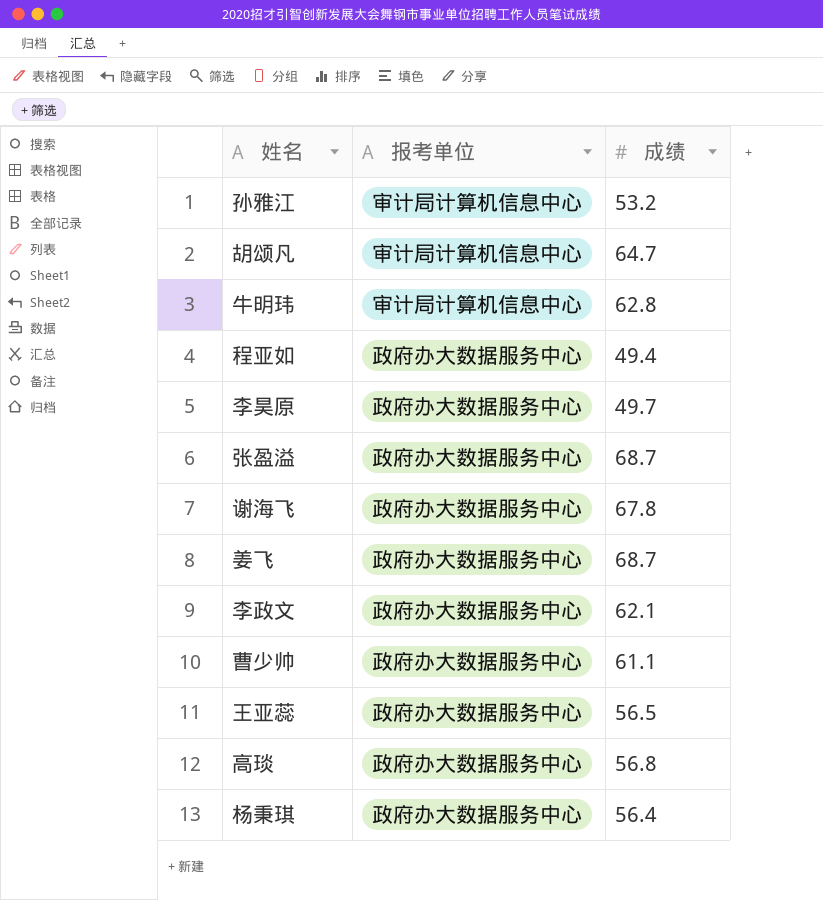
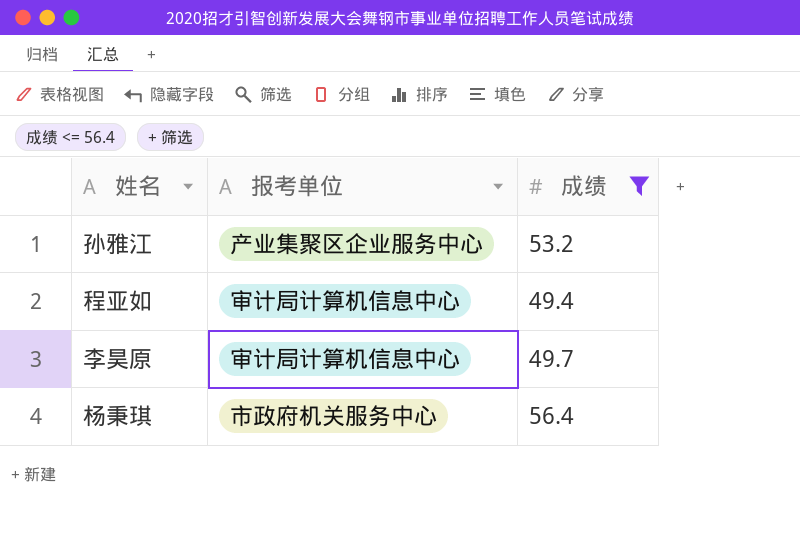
filter: none -> 成绩 <= 56.4
孙雅江 | 报考单位: 审计局计算机信息中心 -> 产业集聚区企业服务中心
程亚如 | 报考单位: 政府办大数据服务中心 -> 审计局计算机信息中心
李昊原 | 报考单位: 政府办大数据服务中心 -> 审计局计算机信息中心
杨秉琪 | 报考单位: 政府办大数据服务中心 -> 市政府机关服务中心

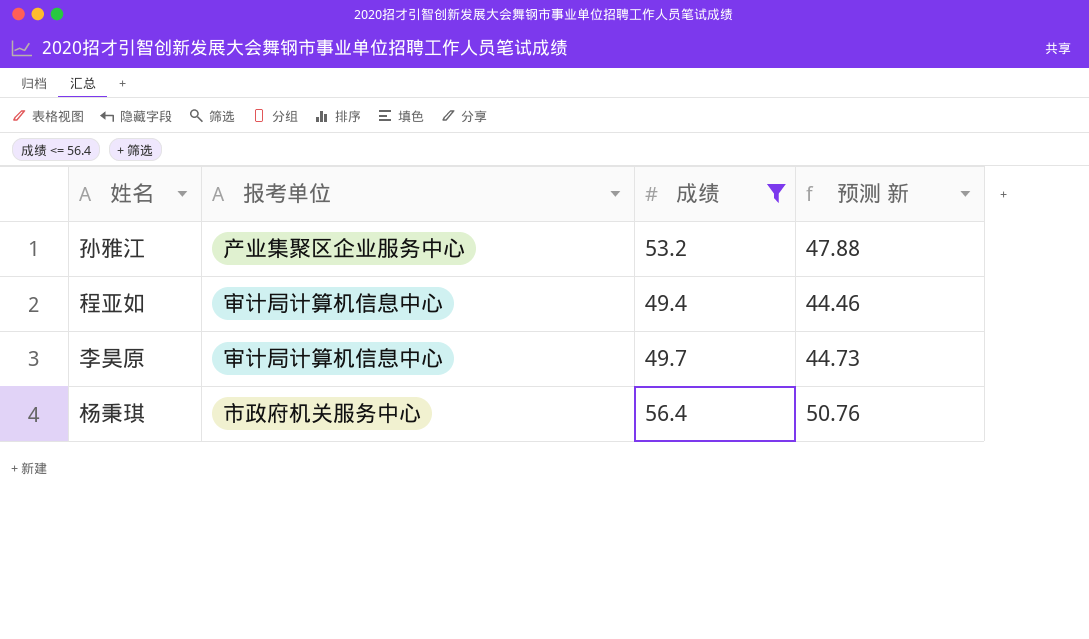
column 预测 新 | formula: none -> [成绩] * 0.9

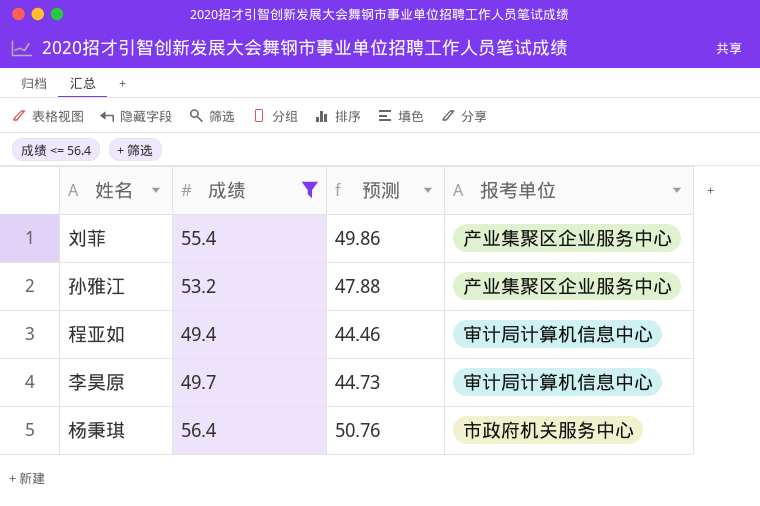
column name: 预测 新 -> 预测
column 报考单位 | position: 2 -> 4
row 刘菲: none -> 55.4 | 49.86 | 产业集聚区企业服务中心

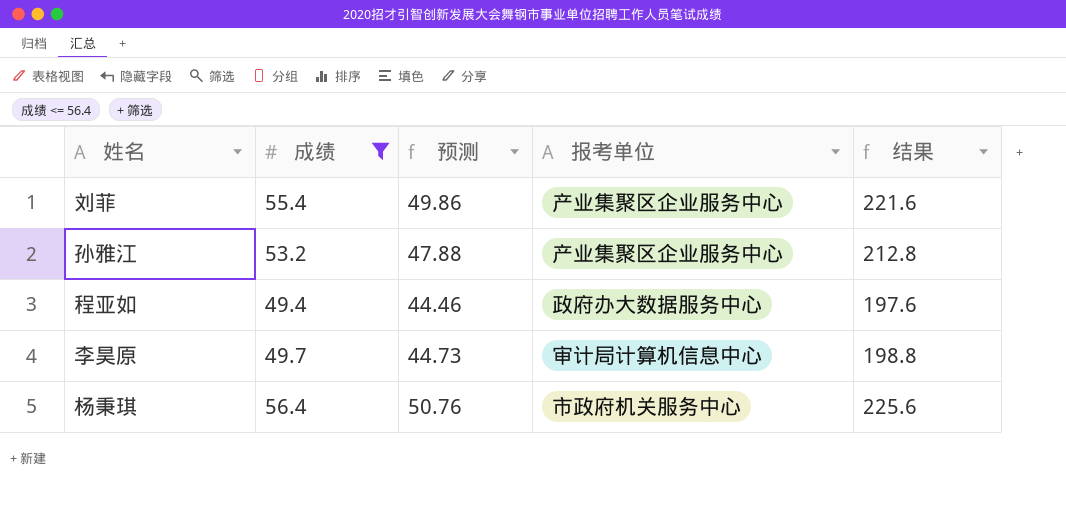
column 结果 | formula: none -> [成绩] * 4
程亚如 | 报考单位: 审计局计算机信息中心 -> 政府办大数据服务中心

